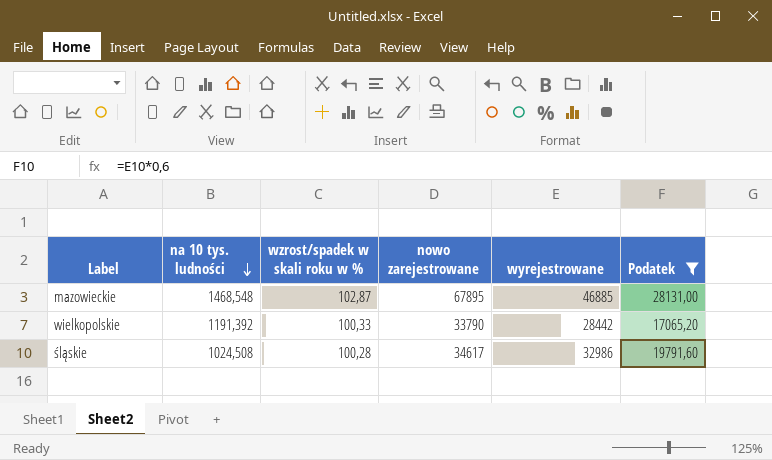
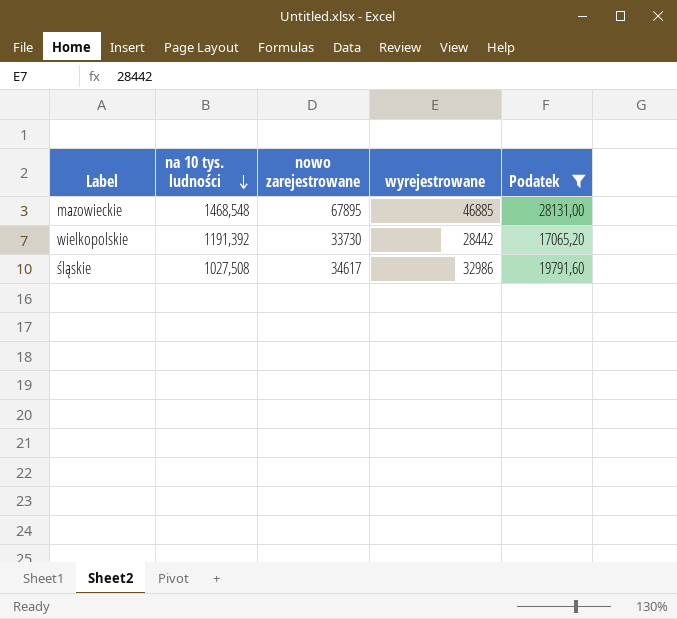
column wzrost/spadek w skali roku w % | position: 3 -> none
wielkopolskie | nowo zarejestrowane: 33790 -> 33730
śląskie | na 10 tys. ludności: 1024,508 -> 1027,508

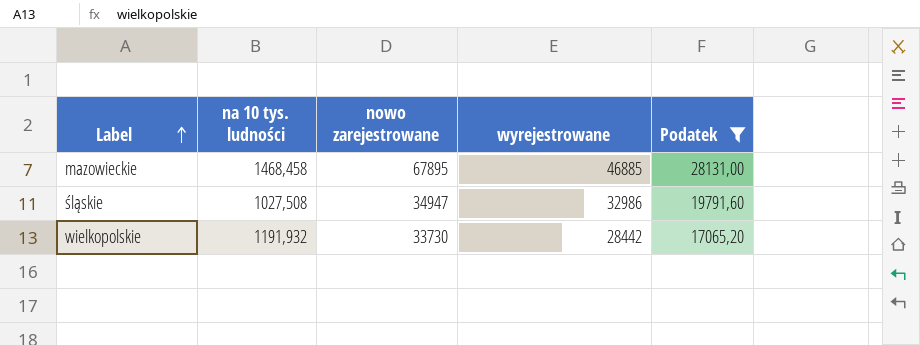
row order: na 10 tys. ludności descending -> Label ascending
mazowieckie | na 10 tys. ludności: 1468,548 -> 1468,458
śląskie | nowo zarejestrowane: 34617 -> 34947
wielkopolskie | na 10 tys. ludności: 1191,392 -> 1191,932

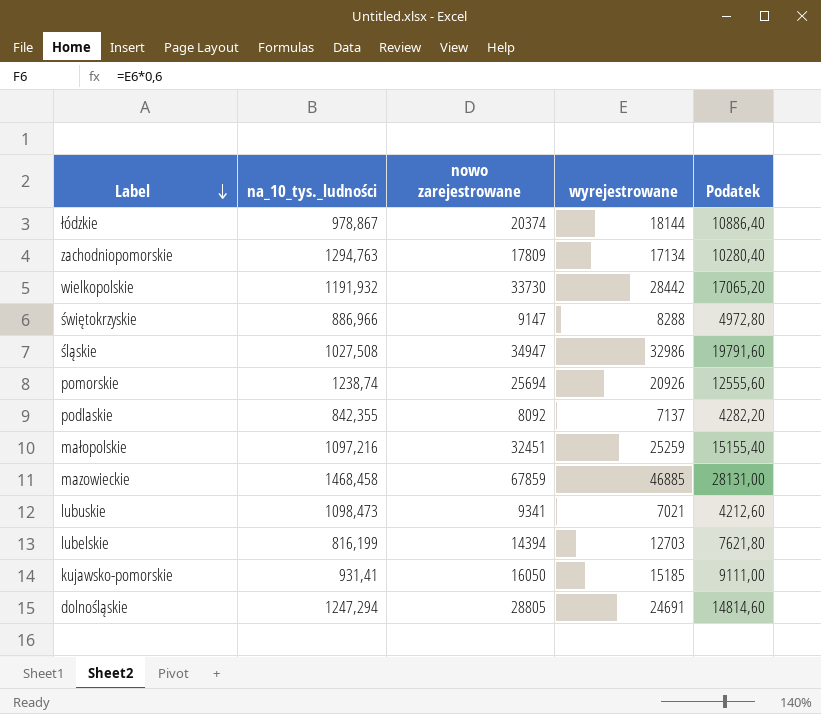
filter: Podatek >= 17065,20 -> none
row order: Label ascending -> Label descending
column name: na 10 tys. ludności -> na_10_tys._ludności
mazowieckie | nowo zarejestrowane: 67895 -> 67859

